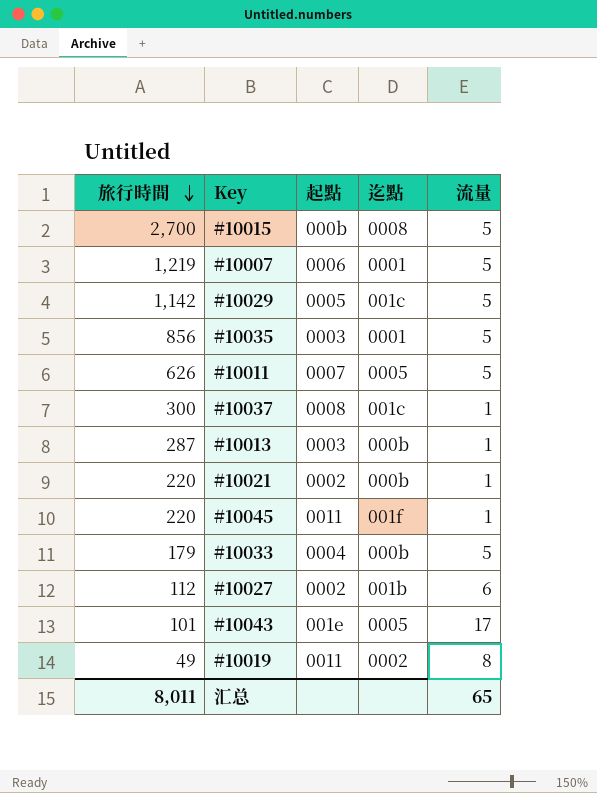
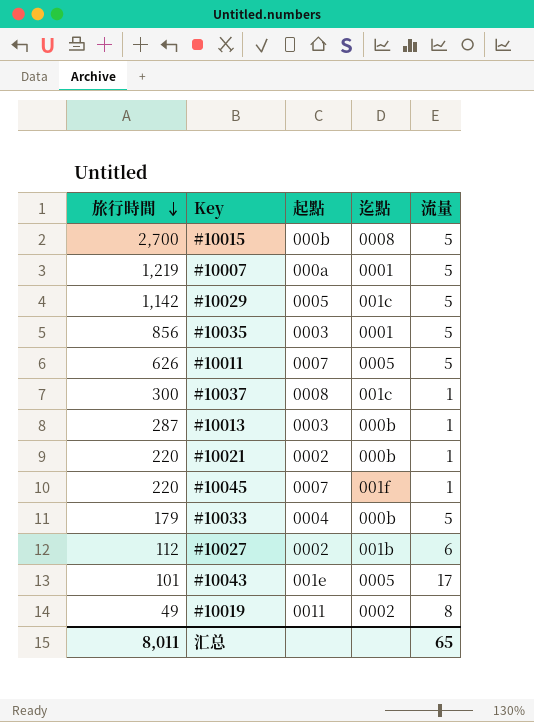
#10007 | 起點: 0006 -> 000a
#10045 | 起點: 0011 -> 0007

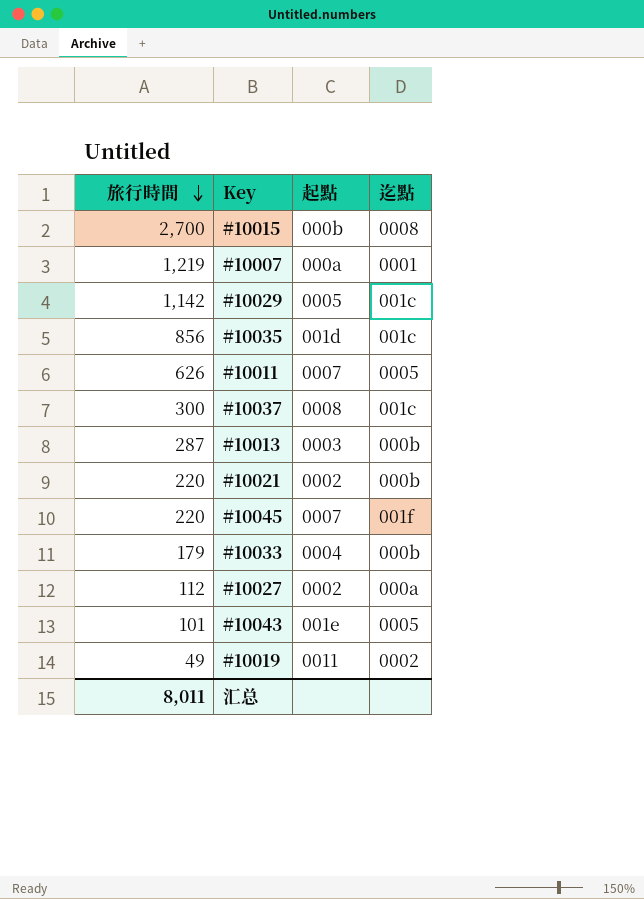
column 流量 | position: 5 -> none
#10035 | 起點: 0003 -> 001d
#10035 | 迄點: 0001 -> 001c
#10027 | 迄點: 001b -> 000a

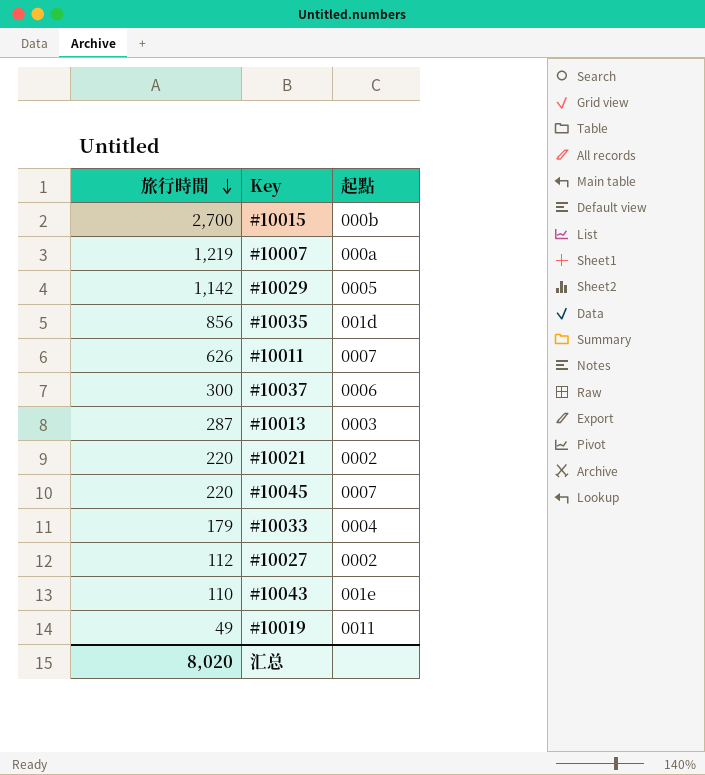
column 迄點 | position: 4 -> none
#10037 | 起點: 0008 -> 0006
#10043 | 旅行時間: 101 -> 110
汇总 | 旅行時間: 8,011 -> 8,020

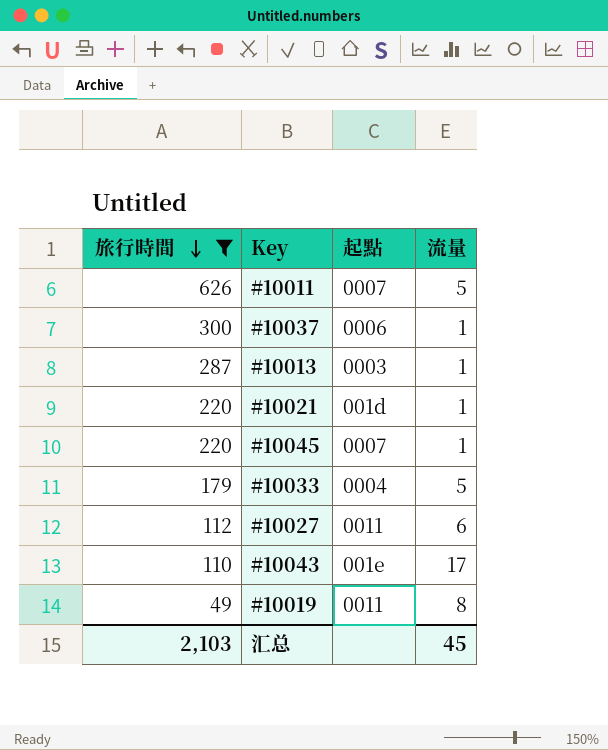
filter: none -> 旅行時間 <= 626
column 流量 | position: none -> 4
#10021 | 起點: 0002 -> 001d
#10027 | 起點: 0002 -> 0011
汇总 | 旅行時間: 8,020 -> 2,103

